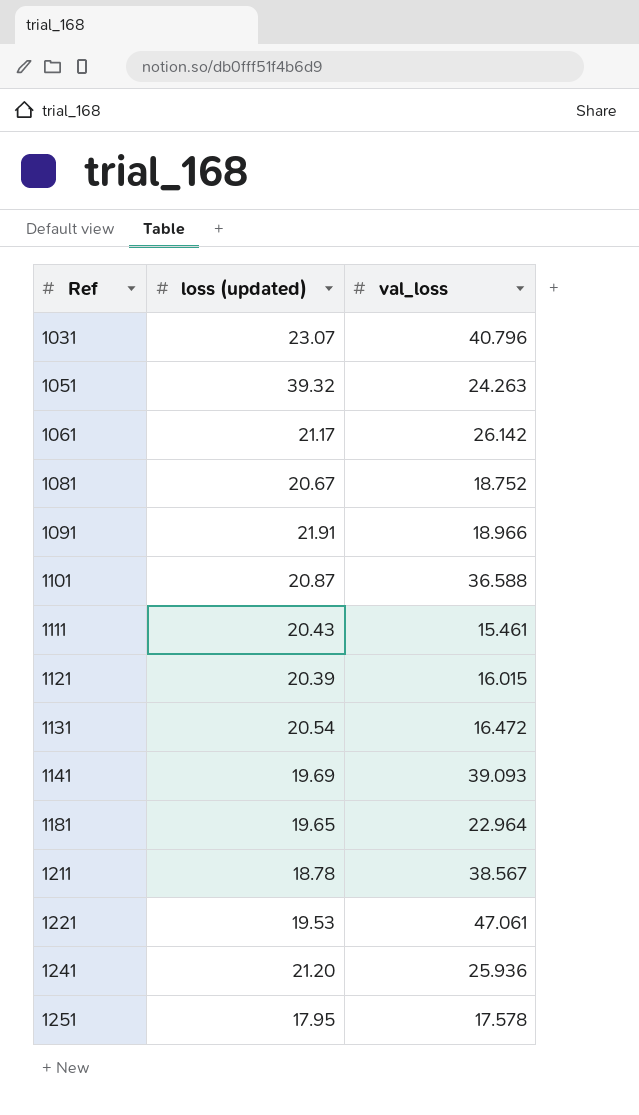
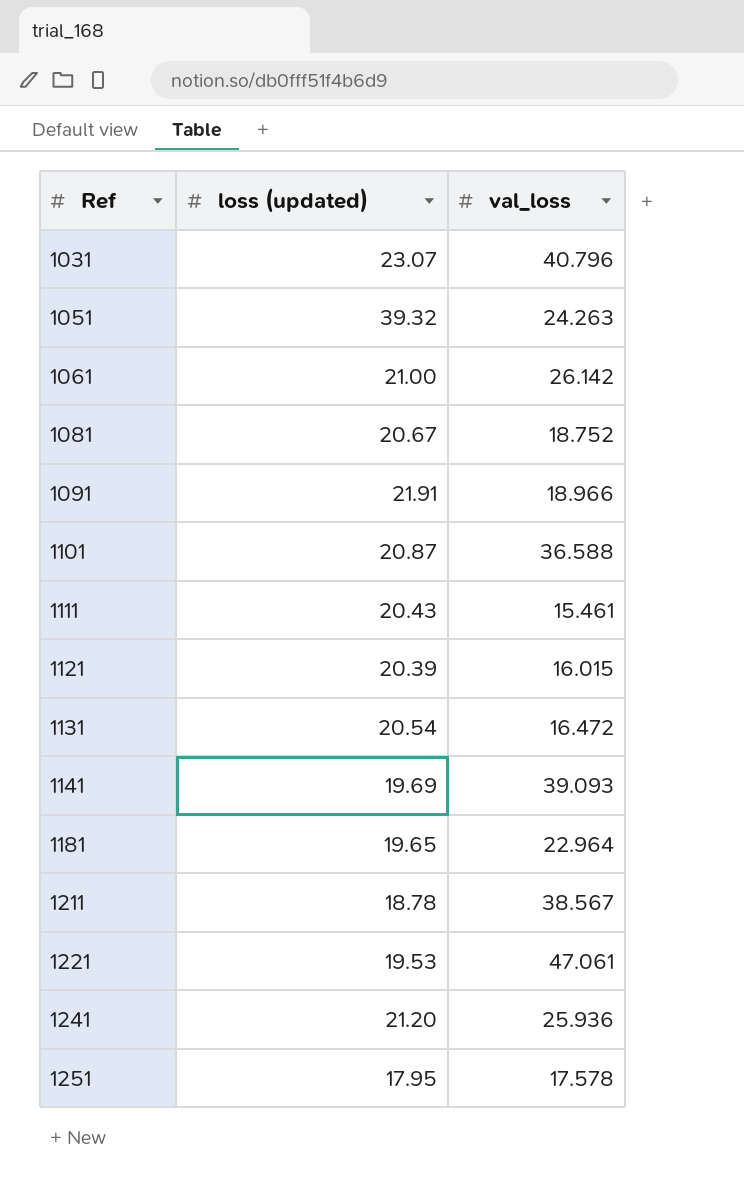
1061 | loss (updated): 21.17 -> 21.00

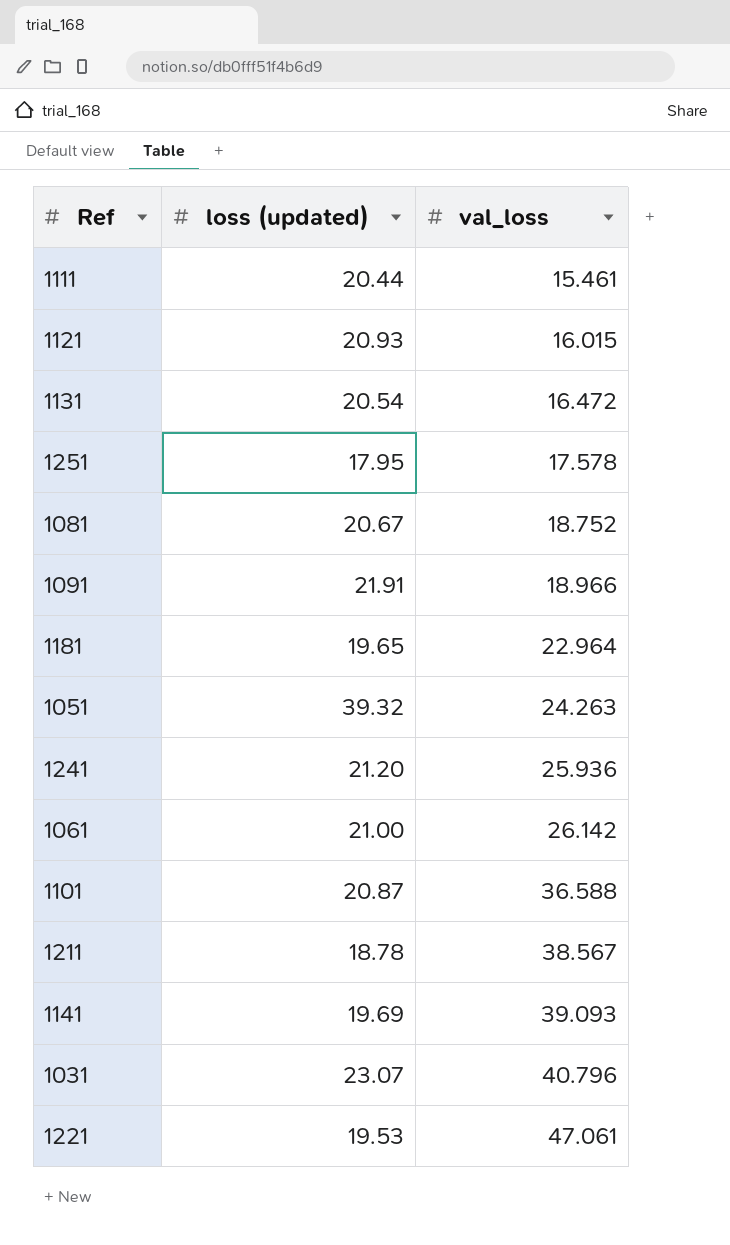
row order: Ref ascending -> val_loss ascending
1111 | loss (updated): 20.43 -> 20.44
1121 | loss (updated): 20.39 -> 20.93

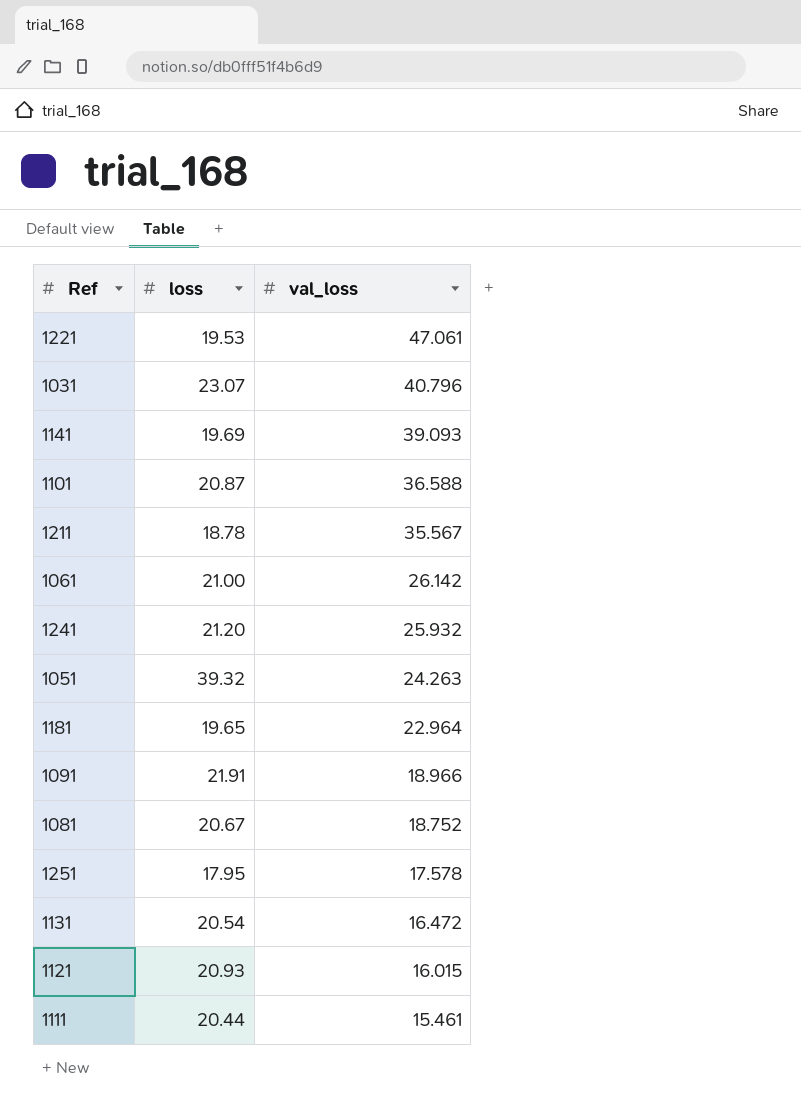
row order: val_loss ascending -> val_loss descending
column name: loss (updated) -> loss
1211 | val_loss: 38.567 -> 35.567
1241 | val_loss: 25.936 -> 25.932

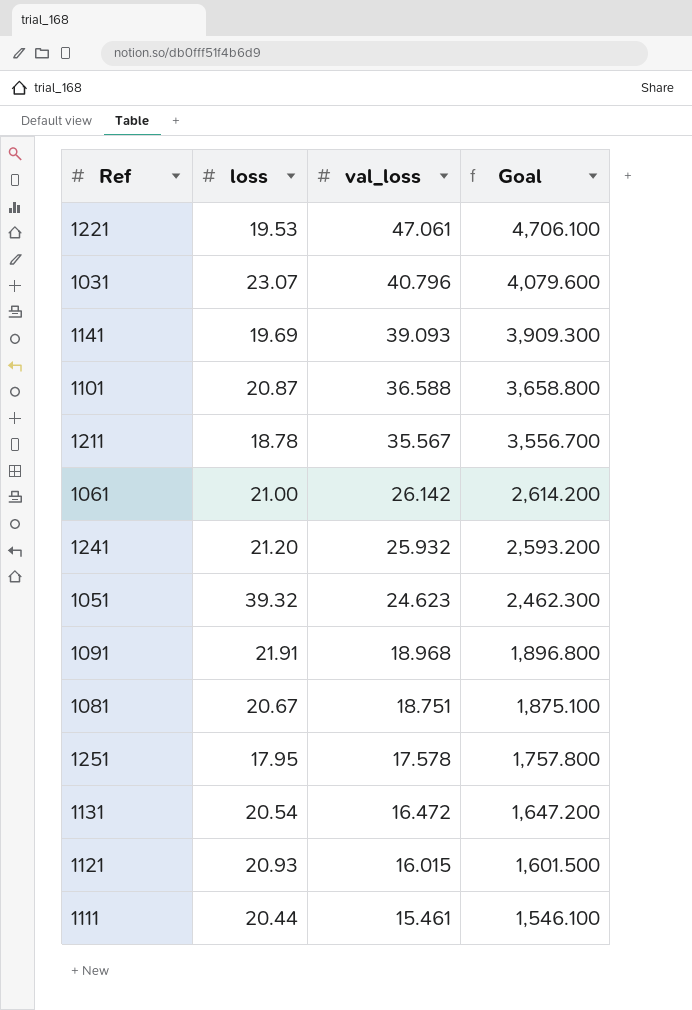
column Goal | formula: none -> [val_loss] * 100
row 1181: 19.65 | 22.964 -> none
1051 | val_loss: 24.263 -> 24.623
1091 | val_loss: 18.966 -> 18.968
1081 | val_loss: 18.752 -> 18.751

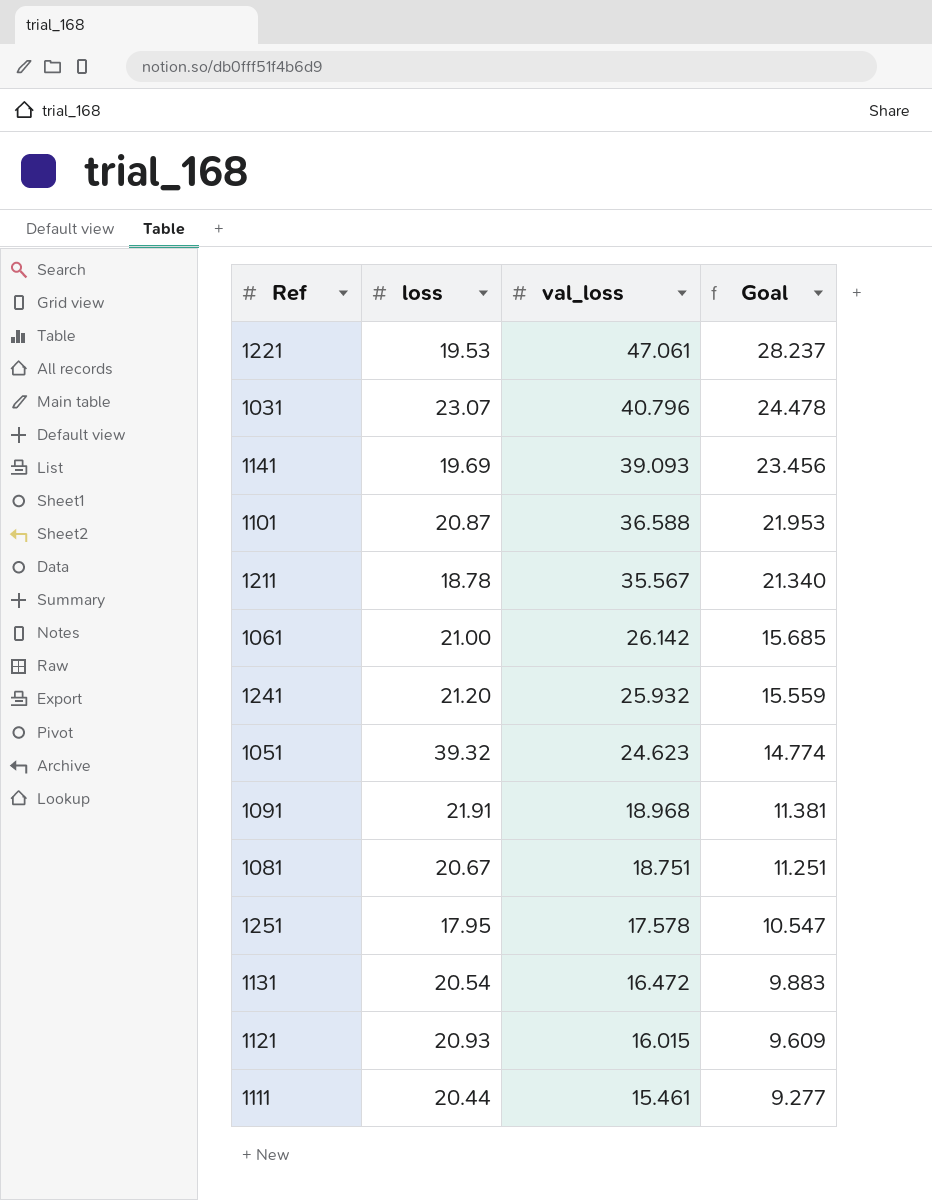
column Goal | formula: [val_loss] * 100 -> [val_loss] * 0.6

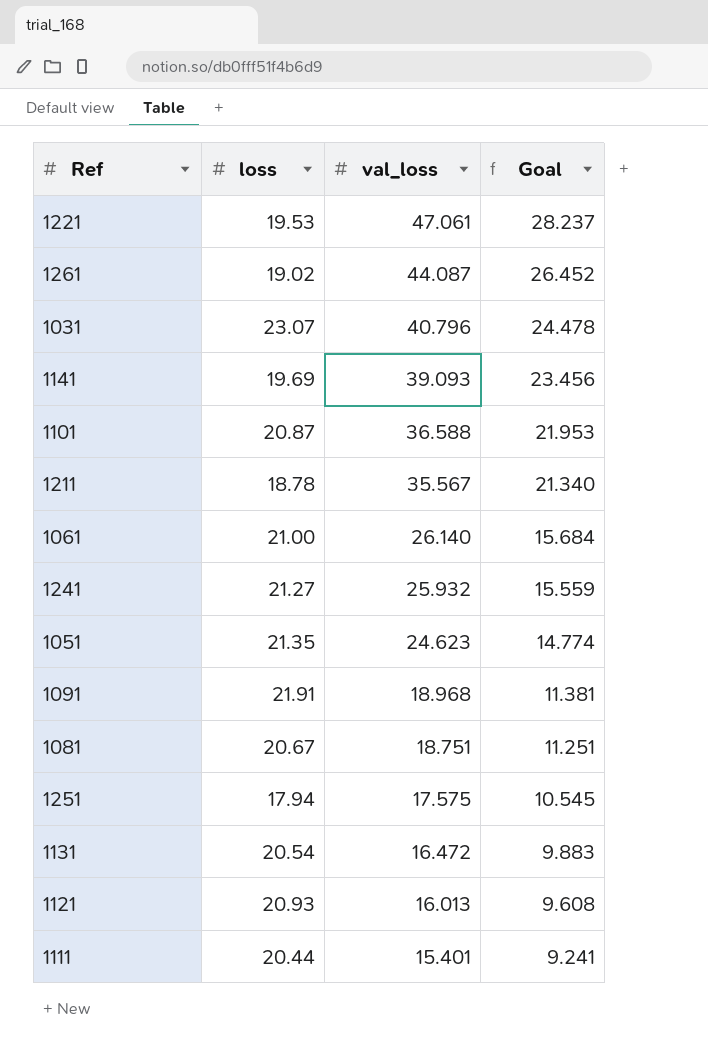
row 1261: none -> 19.02 | 44.087 | 26.452
1061 | val_loss: 26.142 -> 26.140
1061 | Goal: 15.685 -> 15.684
1241 | loss: 21.20 -> 21.27
1051 | loss: 39.32 -> 21.35
1251 | loss: 17.95 -> 17.94
1251 | val_loss: 17.578 -> 17.575
1251 | Goal: 10.547 -> 10.545
1121 | val_loss: 16.015 -> 16.013
1121 | Goal: 9.609 -> 9.608
1111 | val_loss: 15.461 -> 15.401
1111 | Goal: 9.277 -> 9.241

